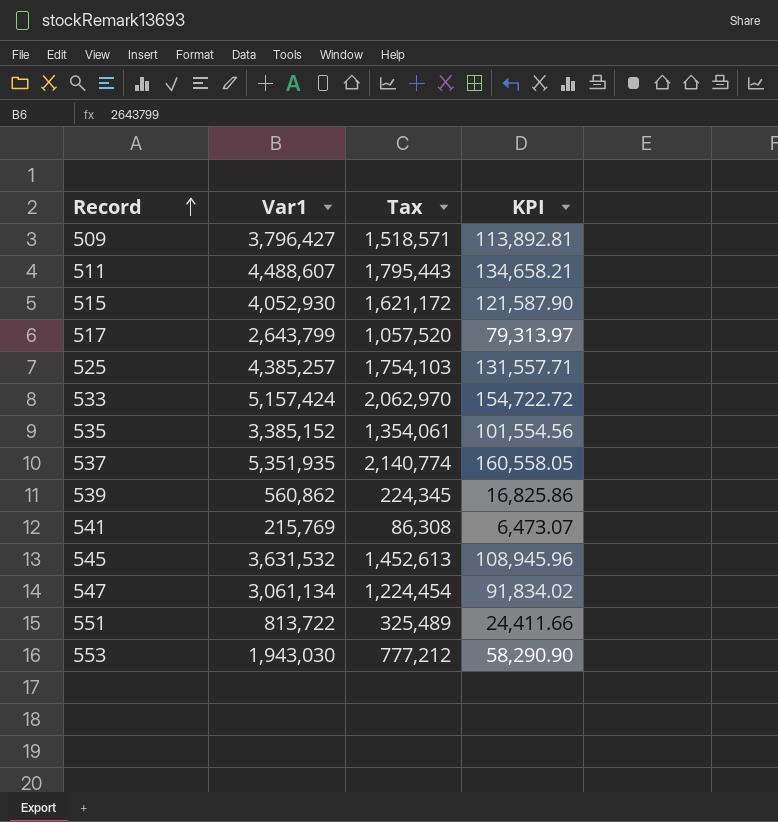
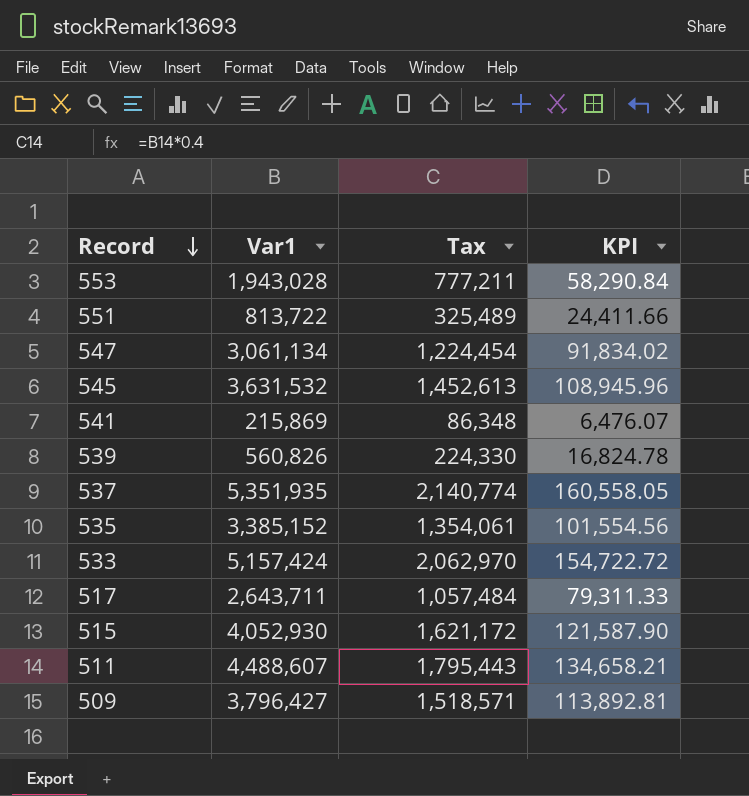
row order: Record ascending -> Record descending
row 525: 4,385,257 | 1,754,103 | 131,557.71 -> none
553 | Var1: 1,943,030 -> 1,943,028
553 | Tax: 777,212 -> 777,211
553 | KPI: 58,290.90 -> 58,290.84
541 | Var1: 215,769 -> 215,869
541 | Tax: 86,308 -> 86,348
541 | KPI: 6,473.07 -> 6,476.07
539 | Var1: 560,862 -> 560,826
539 | Tax: 224,345 -> 224,330
539 | KPI: 16,825.86 -> 16,824.78
517 | Var1: 2,643,799 -> 2,643,711
517 | Tax: 1,057,520 -> 1,057,484
517 | KPI: 79,313.97 -> 79,311.33

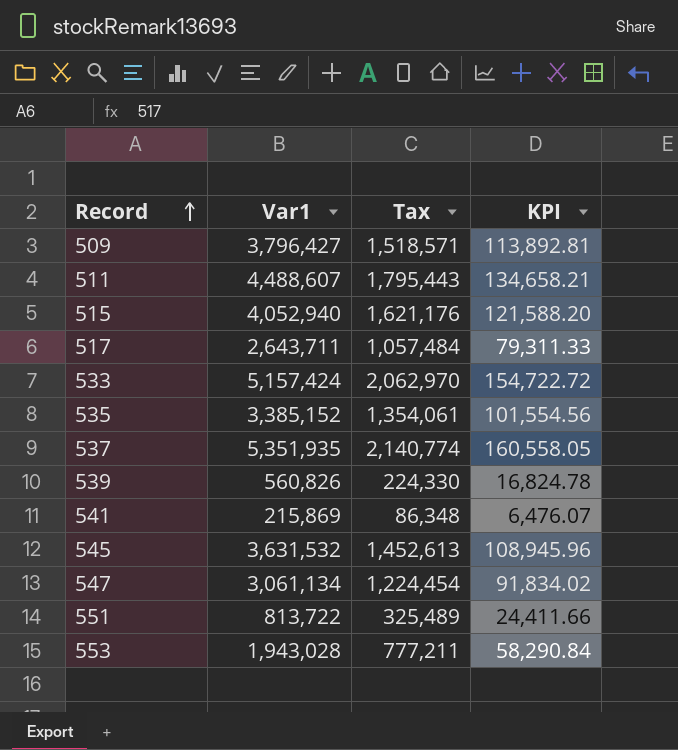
row order: Record descending -> Record ascending
515 | Var1: 4,052,930 -> 4,052,940
515 | Tax: 1,621,172 -> 1,621,176
515 | KPI: 121,587.90 -> 121,588.20

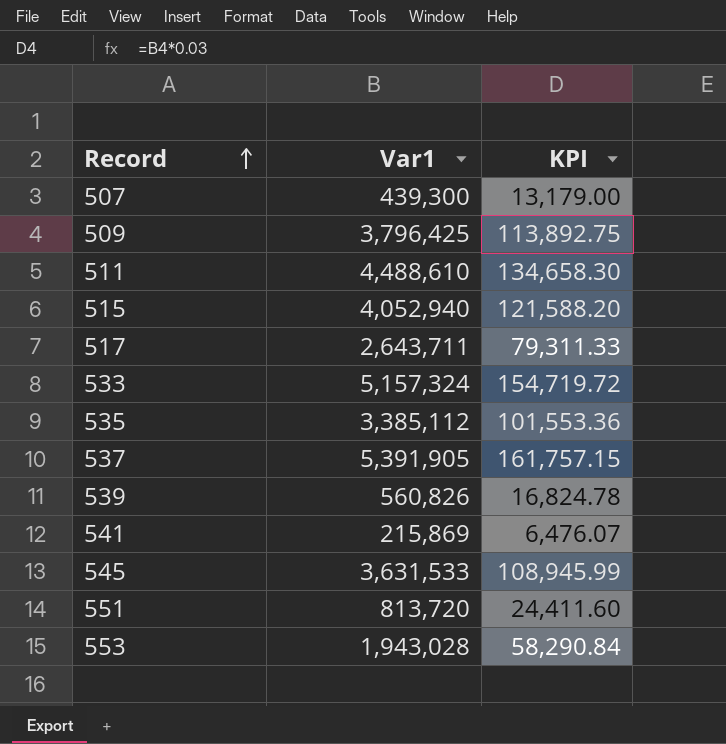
column Tax | formula: [Var1] * 0.4 -> none
row 547: 3,061,134 | 1,224,454 | 91,834.02 -> none
row 507: none -> 439,300 | 13,179.00
509 | Var1: 3,796,427 -> 3,796,425
509 | KPI: 113,892.81 -> 113,892.75
511 | Var1: 4,488,607 -> 4,488,610
511 | KPI: 134,658.21 -> 134,658.30
533 | Var1: 5,157,424 -> 5,157,324
533 | KPI: 154,722.72 -> 154,719.72
535 | Var1: 3,385,152 -> 3,385,112
535 | KPI: 101,554.56 -> 101,553.36
537 | Var1: 5,351,935 -> 5,391,905
537 | KPI: 160,558.05 -> 161,757.15
545 | Var1: 3,631,532 -> 3,631,533
545 | KPI: 108,945.96 -> 108,945.99
551 | Var1: 813,722 -> 813,720
551 | KPI: 24,411.66 -> 24,411.60

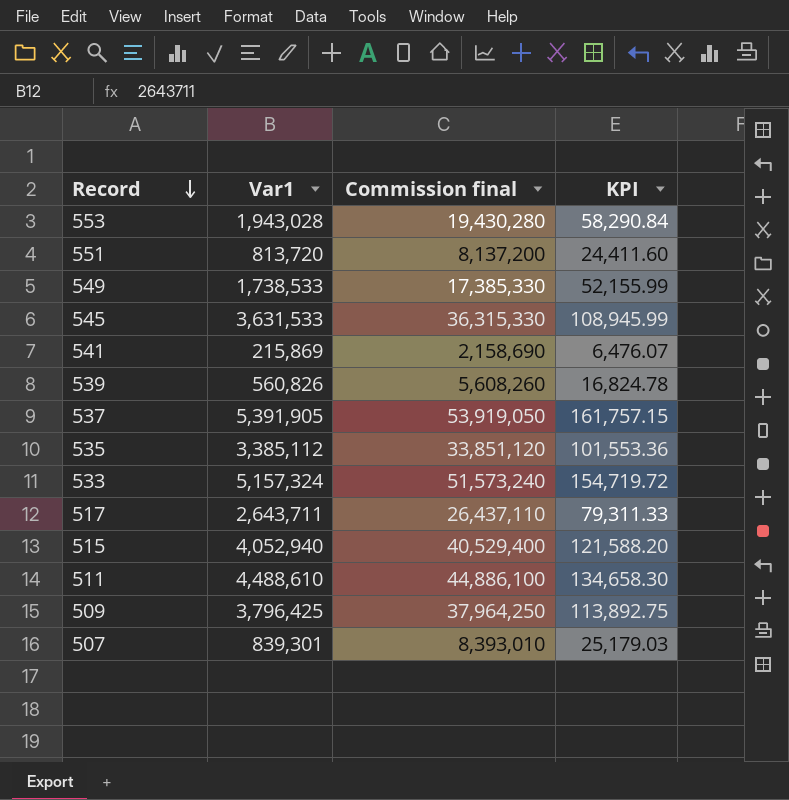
row order: Record ascending -> Record descending
column Commission final | formula: none -> [Var1] * 10
row 549: none -> 1,738,533 | 17,385,330 | 52,155.99
507 | Var1: 439,300 -> 839,301
507 | KPI: 13,179.00 -> 25,179.03

